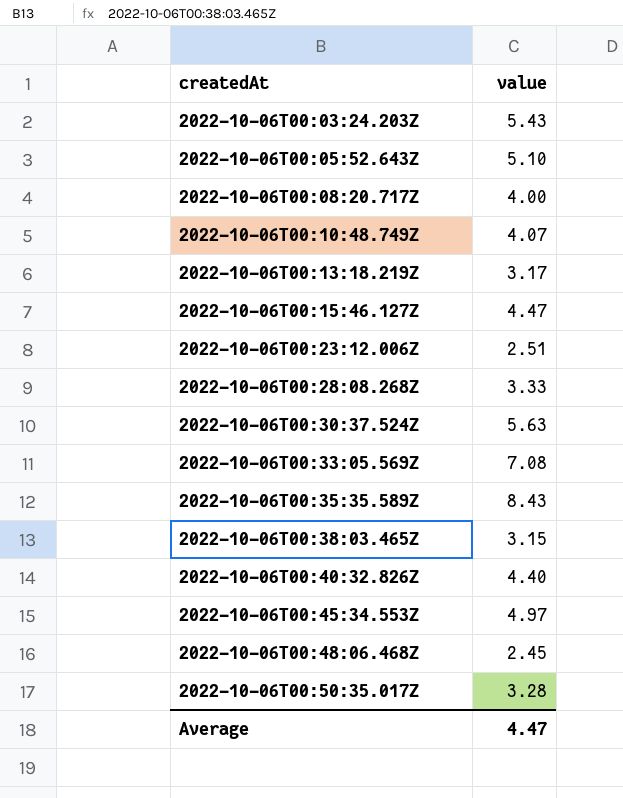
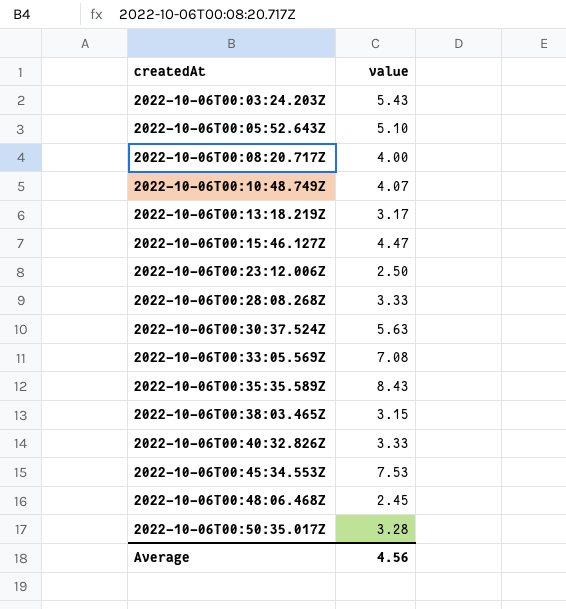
2022-10-06T00:23:12.006Z | value: 2.51 -> 2.50
2022-10-06T00:40:32.826Z | value: 4.40 -> 3.33
2022-10-06T00:45:34.553Z | value: 4.97 -> 7.53
Average | value: 4.47 -> 4.56

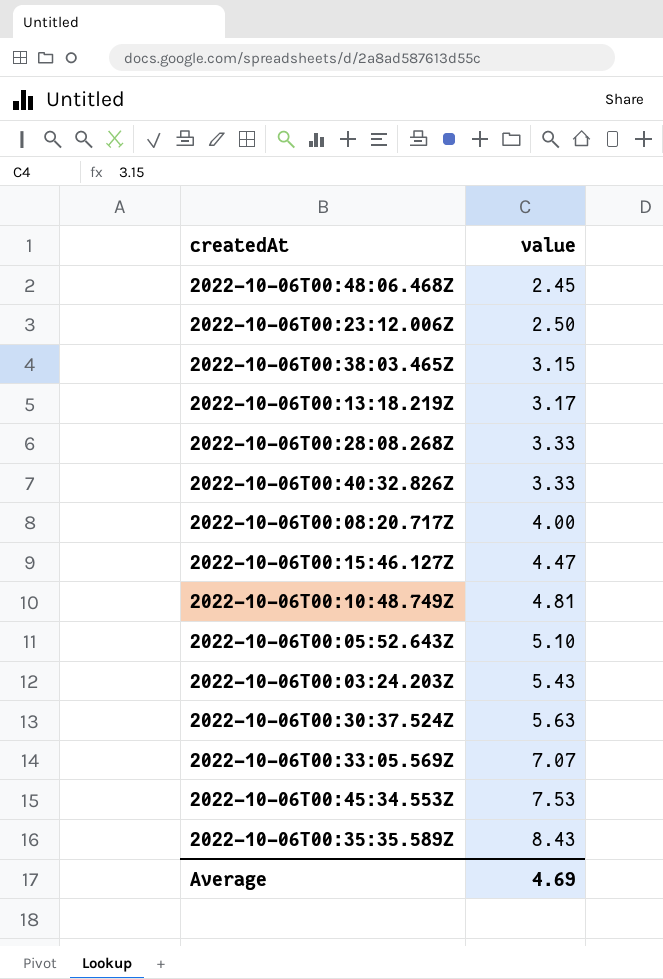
row order: createdAt ascending -> value ascending
row 2022-10-06T00:50:35.017Z: 3.28 -> none
2022-10-06T00:10:48.749Z | value: 4.07 -> 4.81
2022-10-06T00:33:05.569Z | value: 7.08 -> 7.07
Average | value: 4.56 -> 4.69

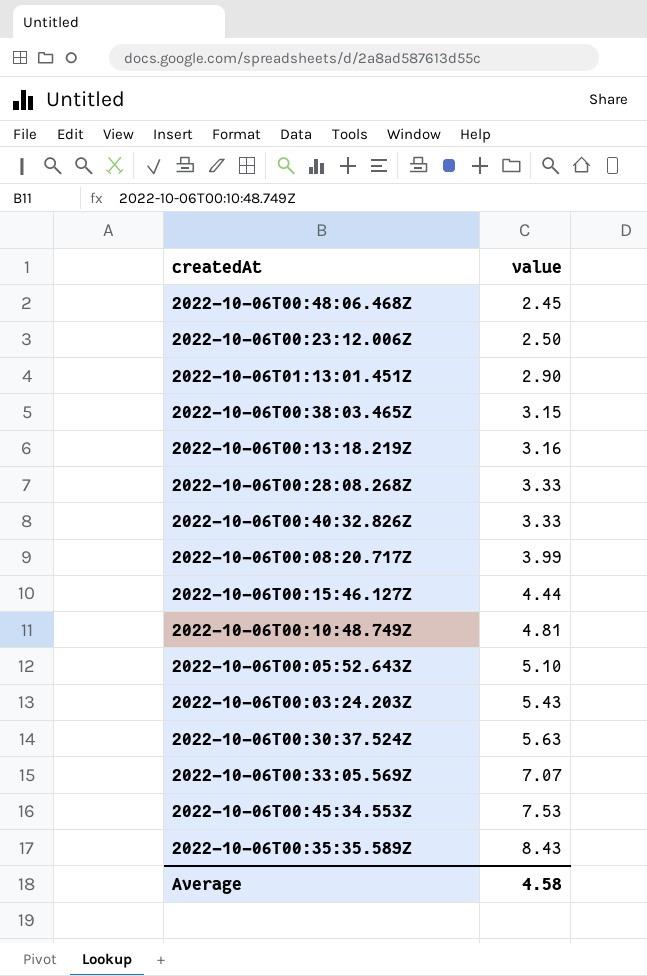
row 2022-10-06T01:13:01.451Z: none -> 2.90
2022-10-06T00:13:18.219Z | value: 3.17 -> 3.16
2022-10-06T00:08:20.717Z | value: 4.00 -> 3.99
2022-10-06T00:15:46.127Z | value: 4.47 -> 4.44
Average | value: 4.69 -> 4.58

